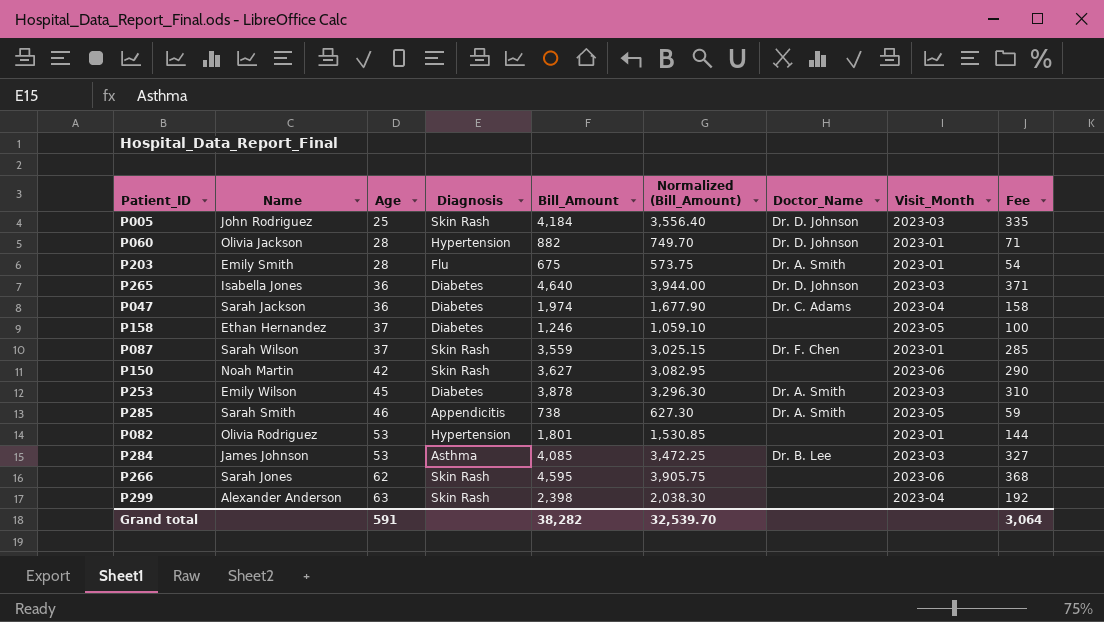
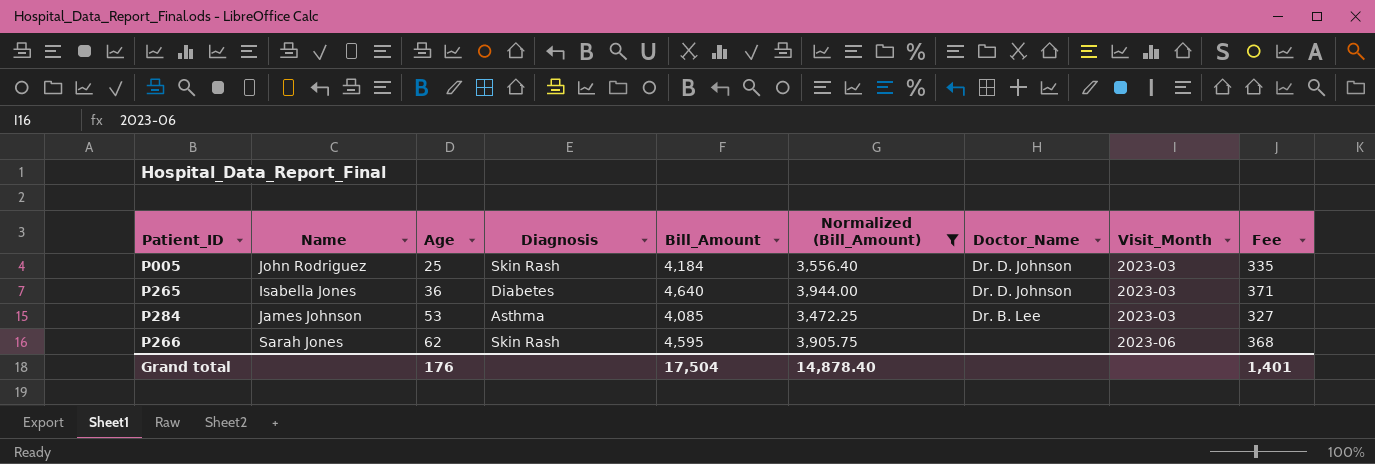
filter: none -> Normalized (Bill_Amount) >= 3,472.25
Grand total | Age: 591 -> 176
Grand total | Bill_Amount: 38,282 -> 17,504
Grand total | Normalized (Bill_Amount): 32,539.70 -> 14,878.40
Grand total | Fee: 3,064 -> 1,401

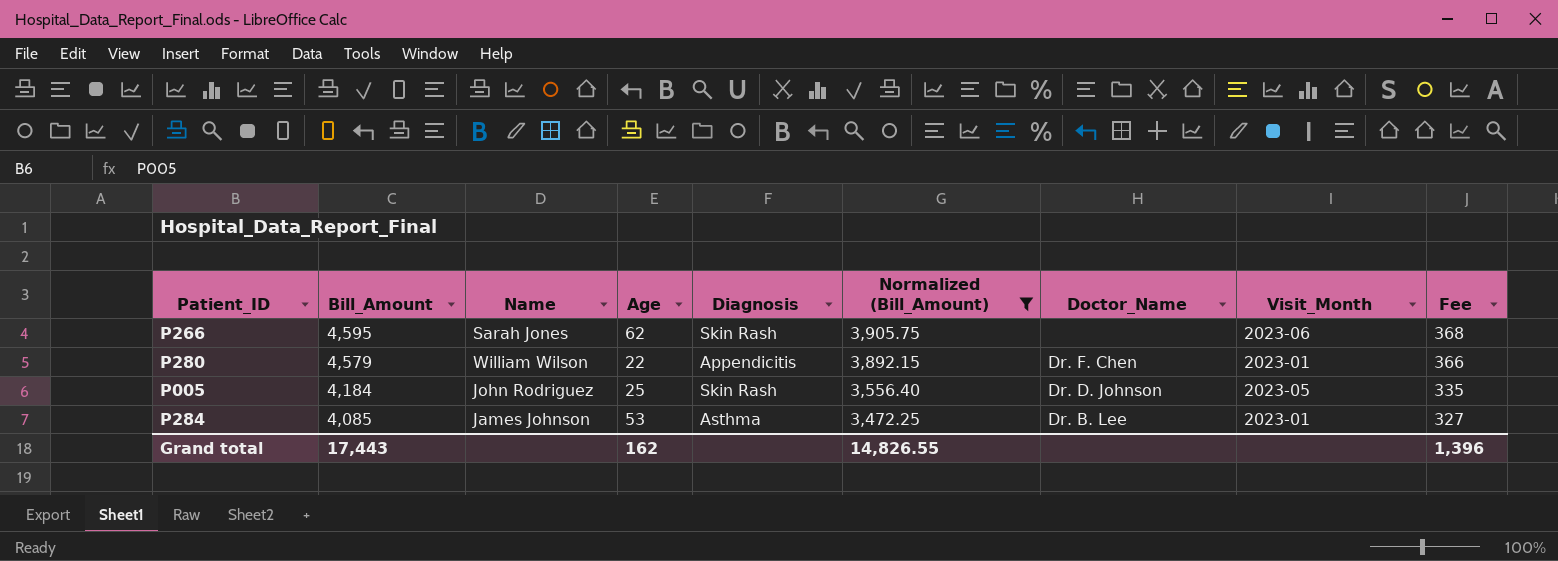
row order: Age ascending -> Bill_Amount descending
column Bill_Amount | position: 5 -> 2
row P265: Isabella Jones | 36 | Diabetes | 4,640 | 3,944.00 | Dr. D. Johnson | 2023-03 | 371 -> none
row P280: none -> 4,579 | William Wilson | 22 | Appendicitis | 3,892.15 | Dr. F. Chen | 2023-01 | 366
P005 | Visit_Month: 2023-03 -> 2023-05
P284 | Visit_Month: 2023-03 -> 2023-01
Grand total | Bill_Amount: 17,504 -> 17,443
Grand total | Age: 176 -> 162
Grand total | Normalized (Bill_Amount): 14,878.40 -> 14,826.55
Grand total | Fee: 1,401 -> 1,396

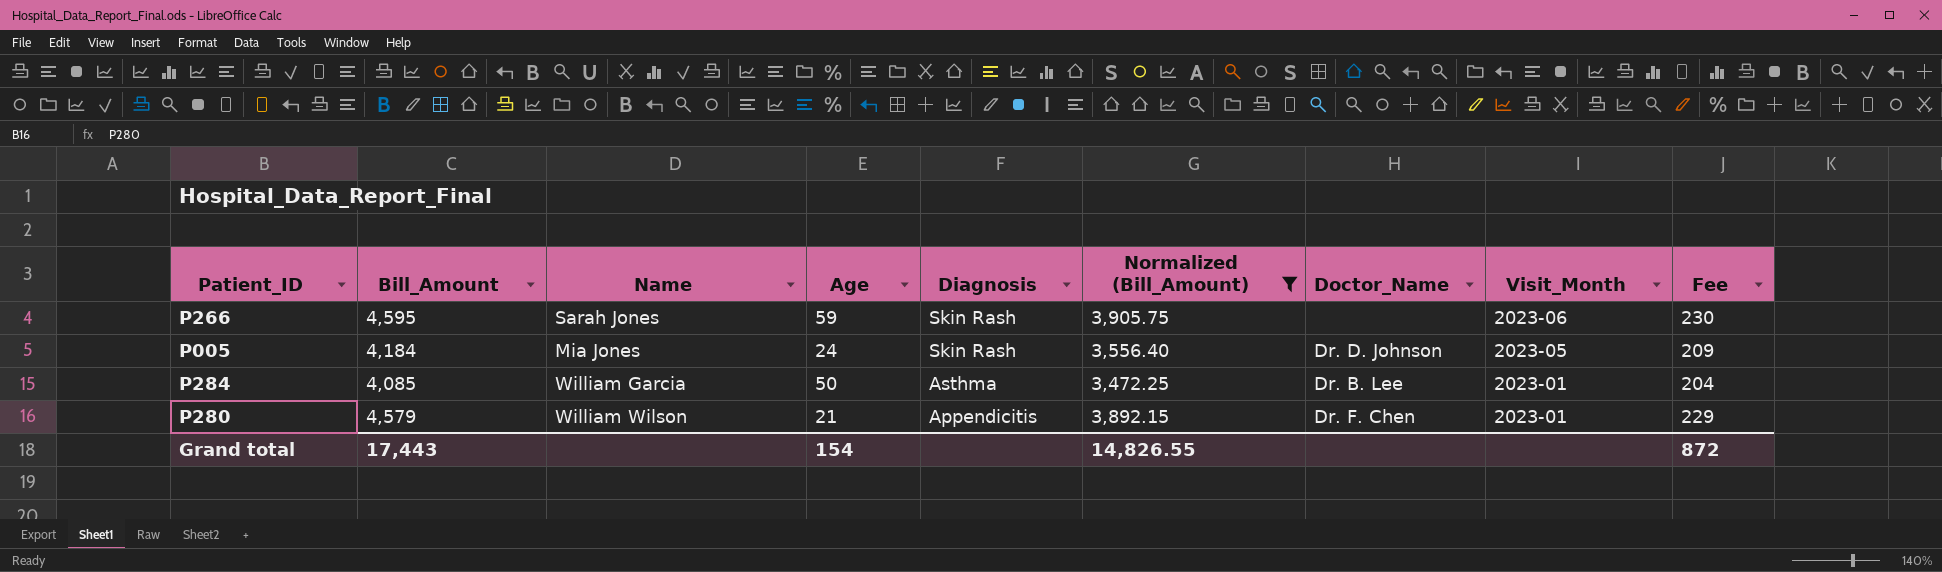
row order: Bill_Amount descending -> Diagnosis descending
column Fee | formula: [Bill_Amount] * 0.08 -> [Bill_Amount] * 0.05
P266 | Age: 62 -> 59
P005 | Name: John Rodriguez -> Mia Jones
P005 | Age: 25 -> 24
P284 | Name: James Johnson -> William Garcia
P284 | Age: 53 -> 50
P280 | Age: 22 -> 21
Grand total | Age: 162 -> 154
Grand total | Fee: 1,396 -> 872

